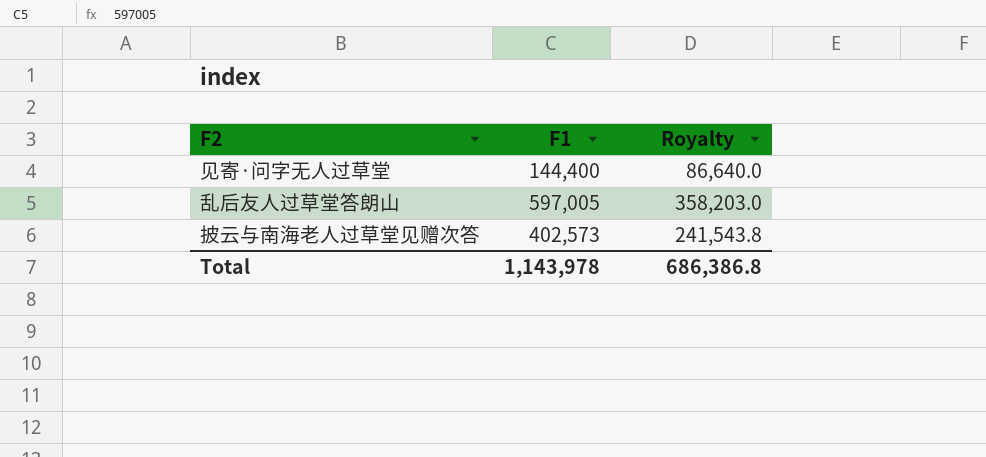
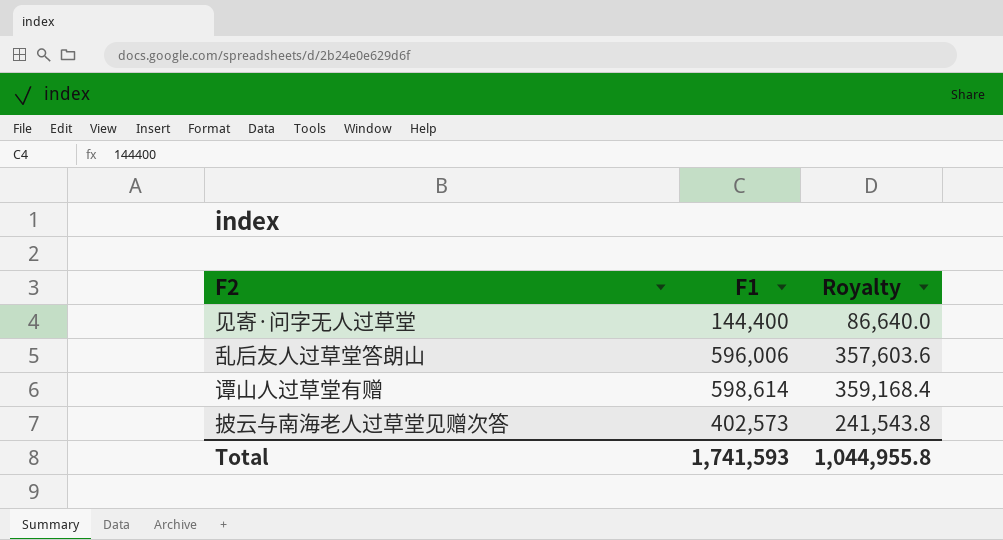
乱后友人过草堂答朗山 | F1: 597,005 -> 596,006
乱后友人过草堂答朗山 | Royalty: 358,203.0 -> 357,603.6
row 谭山人过草堂有赠: none -> 598,614 | 359,168.4
Total | F1: 1,143,978 -> 1,741,593
Total | Royalty: 686,386.8 -> 1,044,955.8

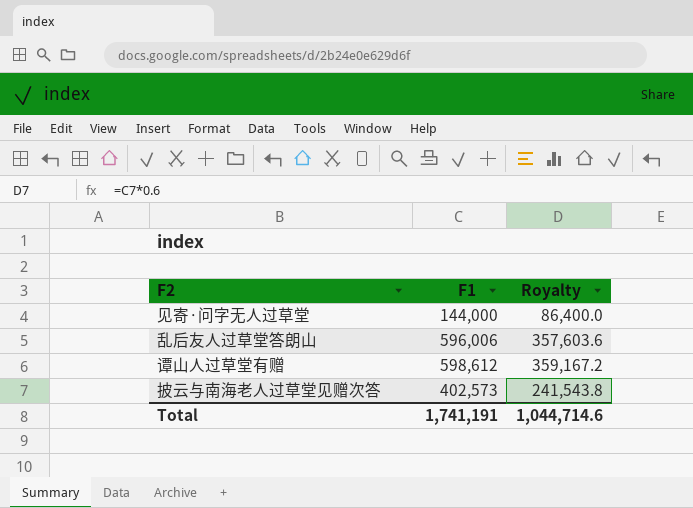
见寄·问字无人过草堂 | F1: 144,400 -> 144,000
见寄·问字无人过草堂 | Royalty: 86,640.0 -> 86,400.0
谭山人过草堂有赠 | F1: 598,614 -> 598,612
谭山人过草堂有赠 | Royalty: 359,168.4 -> 359,167.2
Total | F1: 1,741,593 -> 1,741,191
Total | Royalty: 1,044,955.8 -> 1,044,714.6

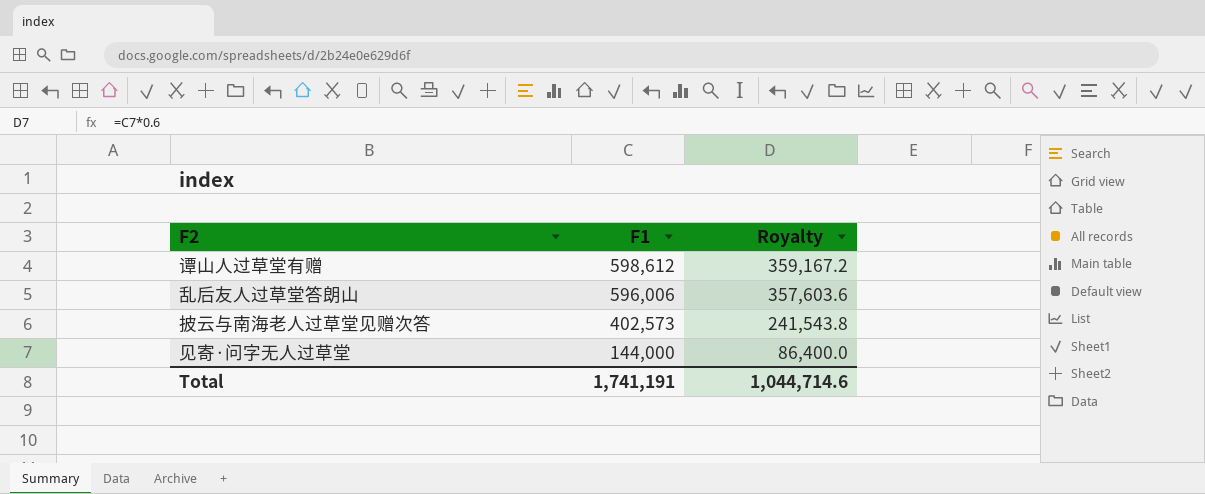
row order: none -> F1 descending

